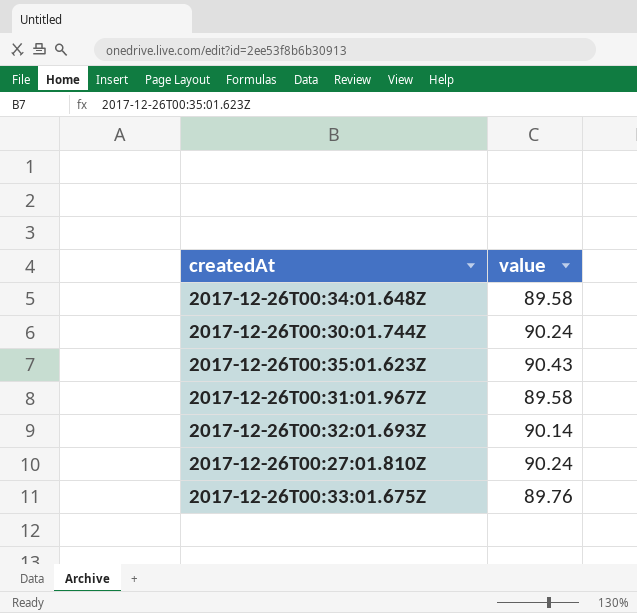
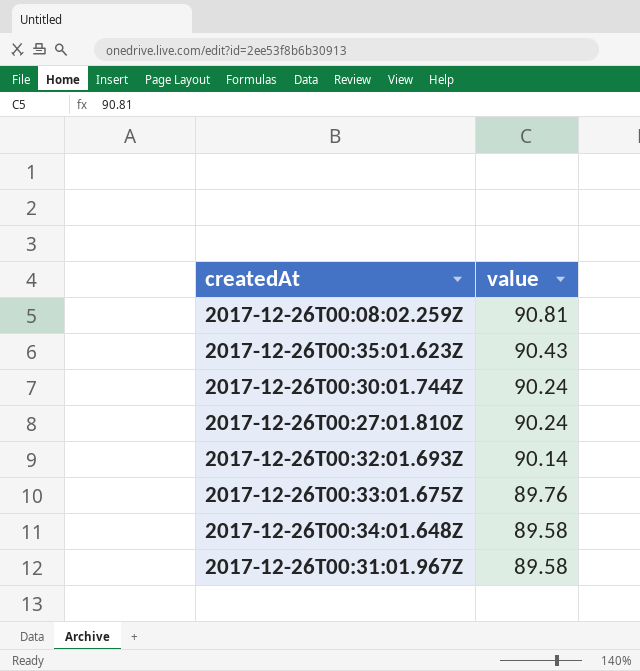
row order: none -> value descending
row 2017-12-26T00:08:02.259Z: none -> 90.81

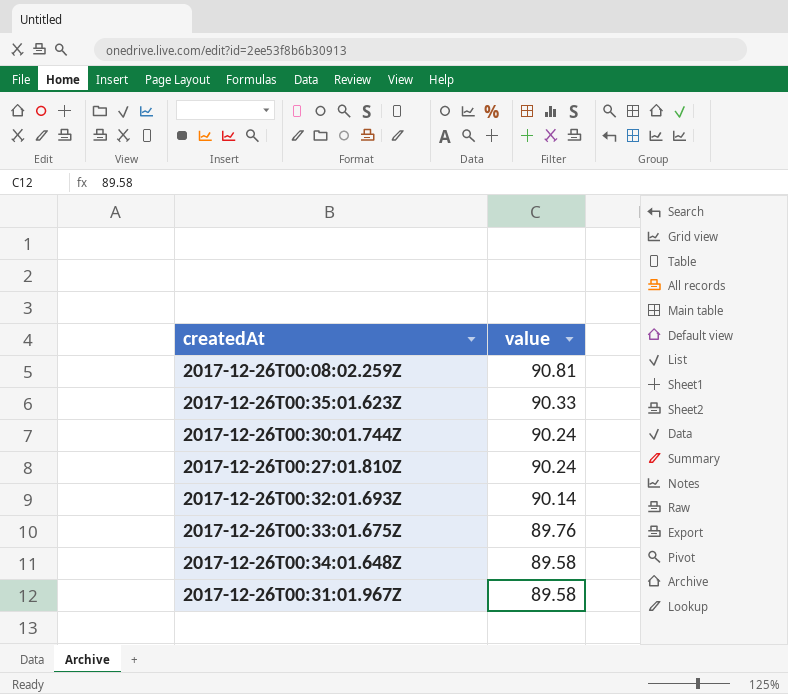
2017-12-26T00:35:01.623Z | value: 90.43 -> 90.33

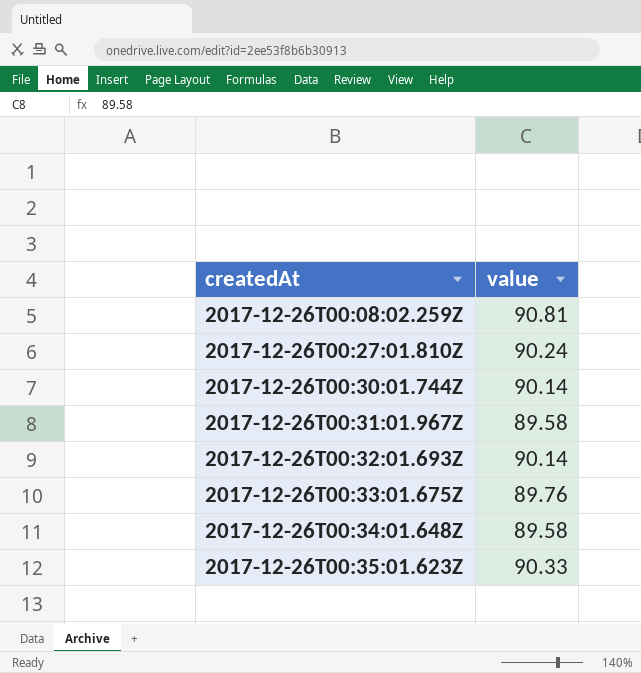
row order: value descending -> createdAt ascending
2017-12-26T00:30:01.744Z | value: 90.24 -> 90.14

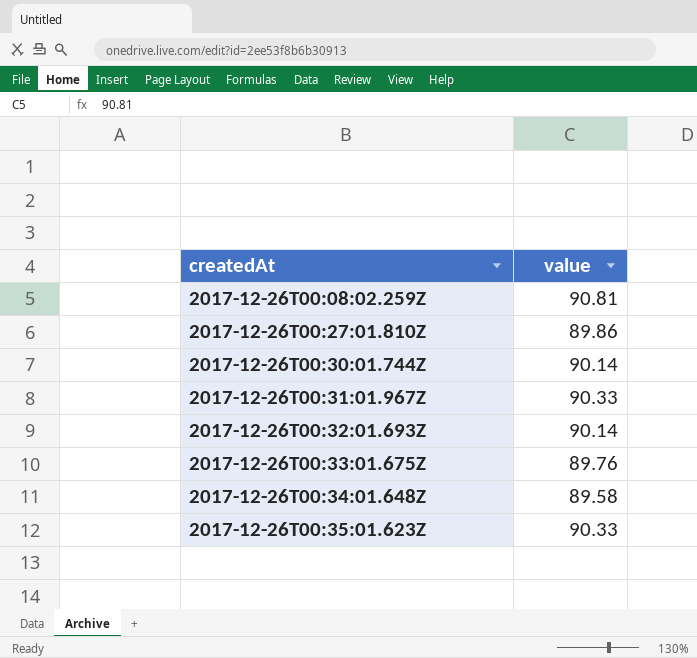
2017-12-26T00:27:01.810Z | value: 90.24 -> 89.86
2017-12-26T00:31:01.967Z | value: 89.58 -> 90.33

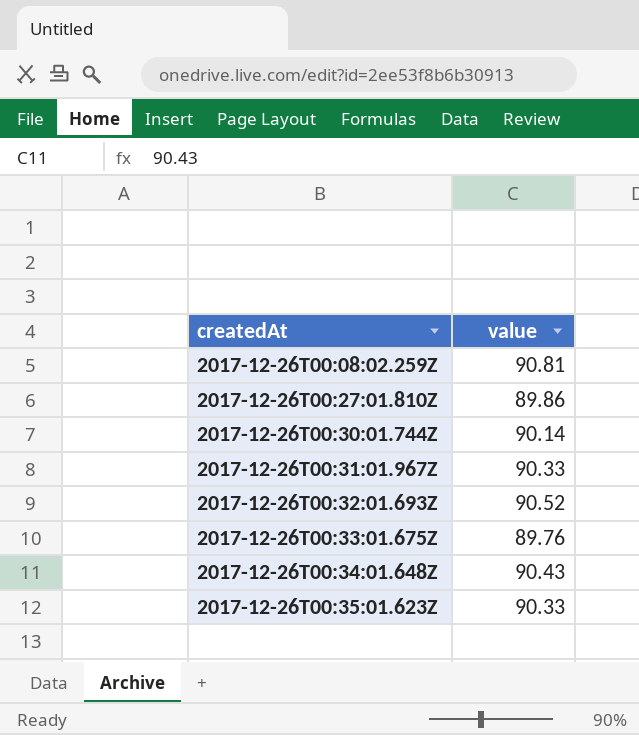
2017-12-26T00:32:01.693Z | value: 90.14 -> 90.52
2017-12-26T00:34:01.648Z | value: 89.58 -> 90.43

